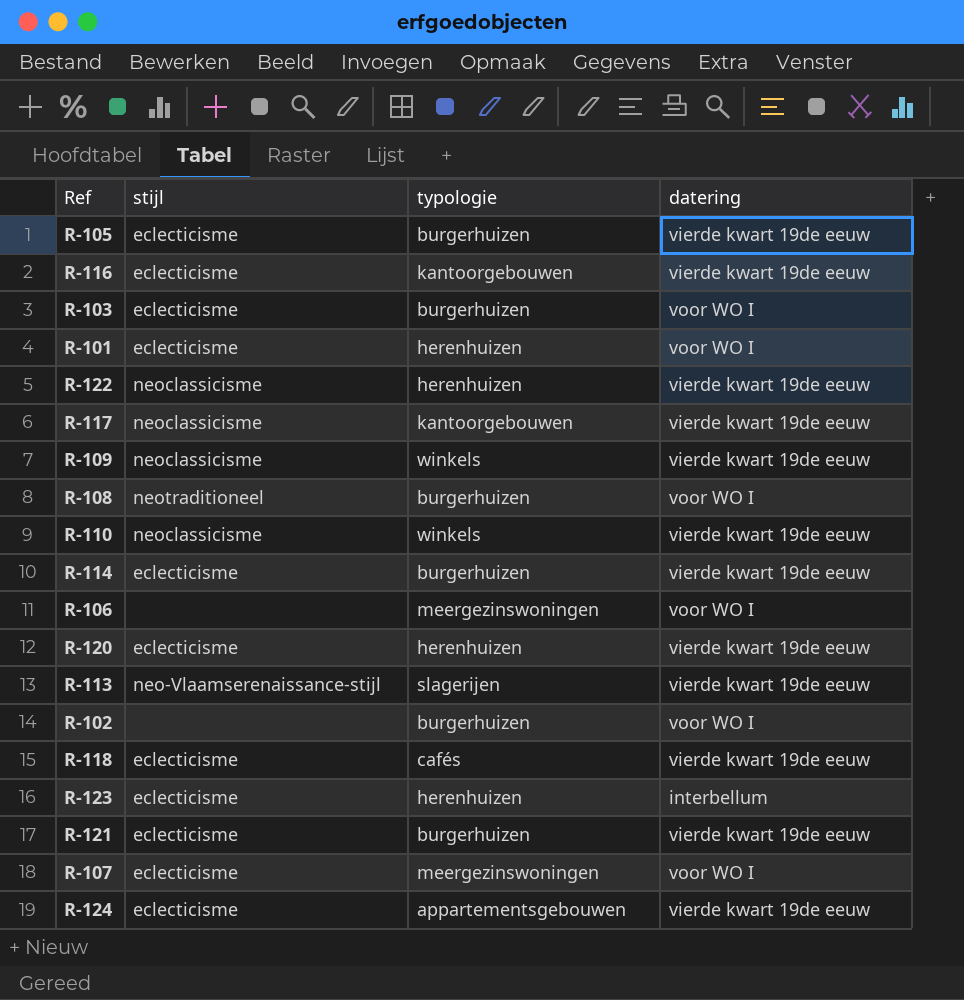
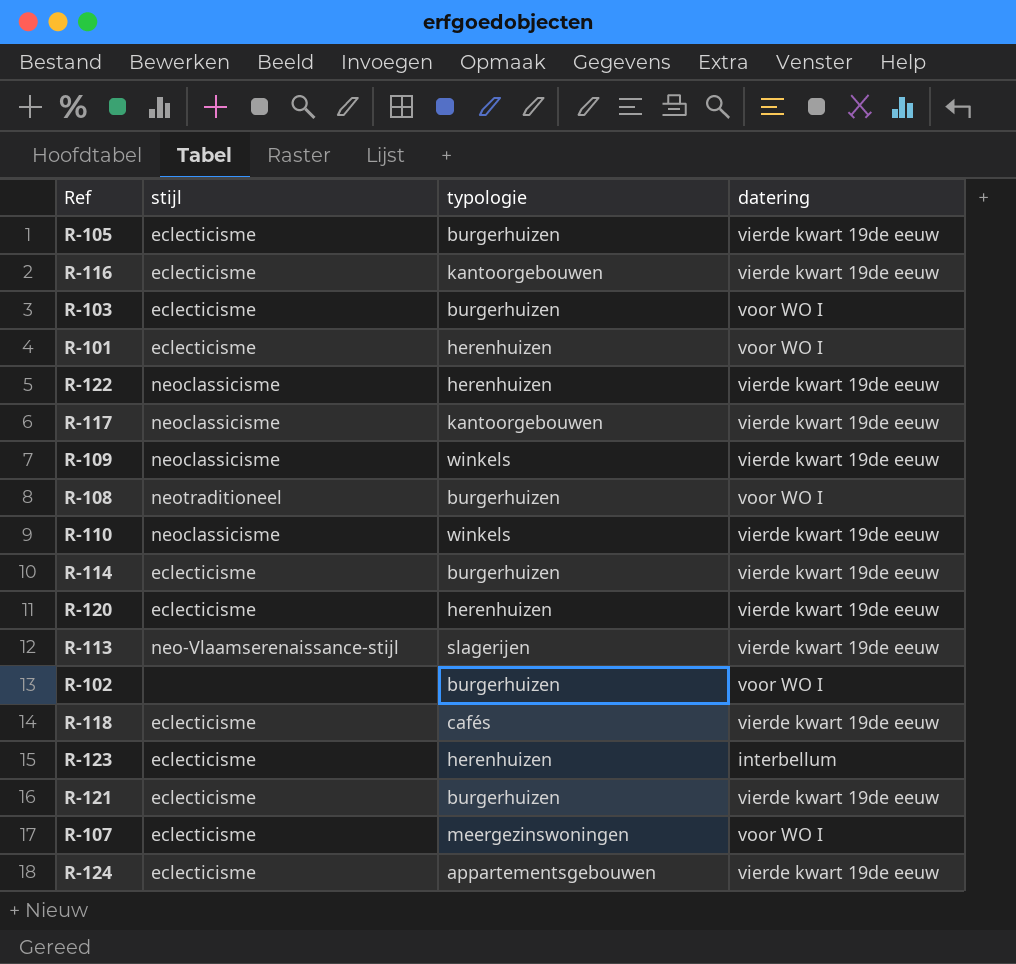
row R-106: none | meergezinswoningen | voor WO I -> none

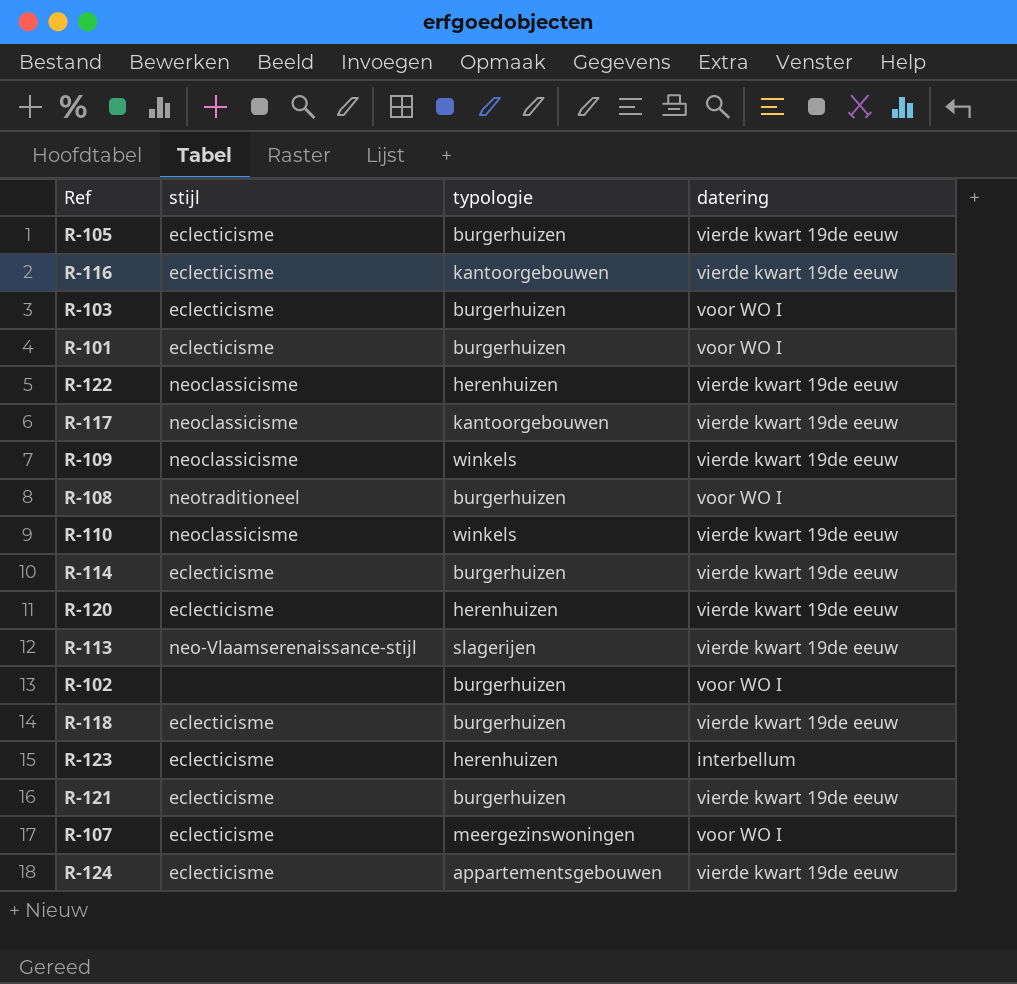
R-101 | typologie: herenhuizen -> burgerhuizen
R-118 | typologie: cafés -> burgerhuizen

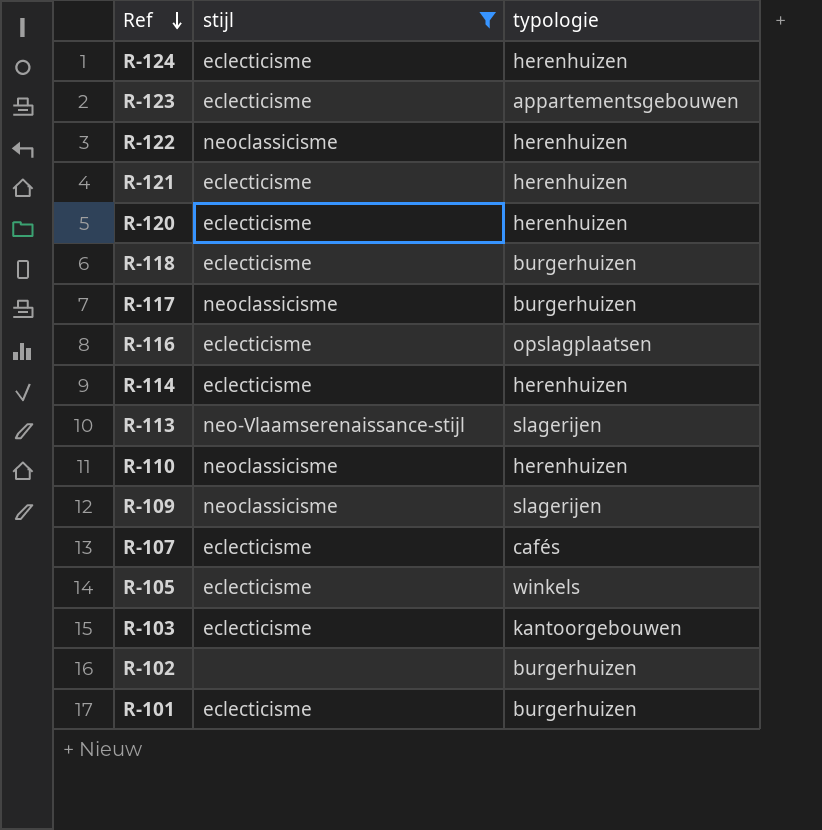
filter: none -> stijl != neotraditioneel
row order: none -> Ref descending
column datering | position: 4 -> none
R-124 | typologie: appartementsgebouwen -> herenhuizen
R-123 | typologie: herenhuizen -> appartementsgebouwen
R-121 | typologie: burgerhuizen -> herenhuizen
R-117 | typologie: kantoorgebouwen -> burgerhuizen
R-116 | typologie: kantoorgebouwen -> opslagplaatsen
R-114 | typologie: burgerhuizen -> herenhuizen
R-110 | typologie: winkels -> herenhuizen
R-109 | typologie: winkels -> slagerijen
R-107 | typologie: meergezinswoningen -> cafés
R-105 | typologie: burgerhuizen -> winkels
R-103 | typologie: burgerhuizen -> kantoorgebouwen

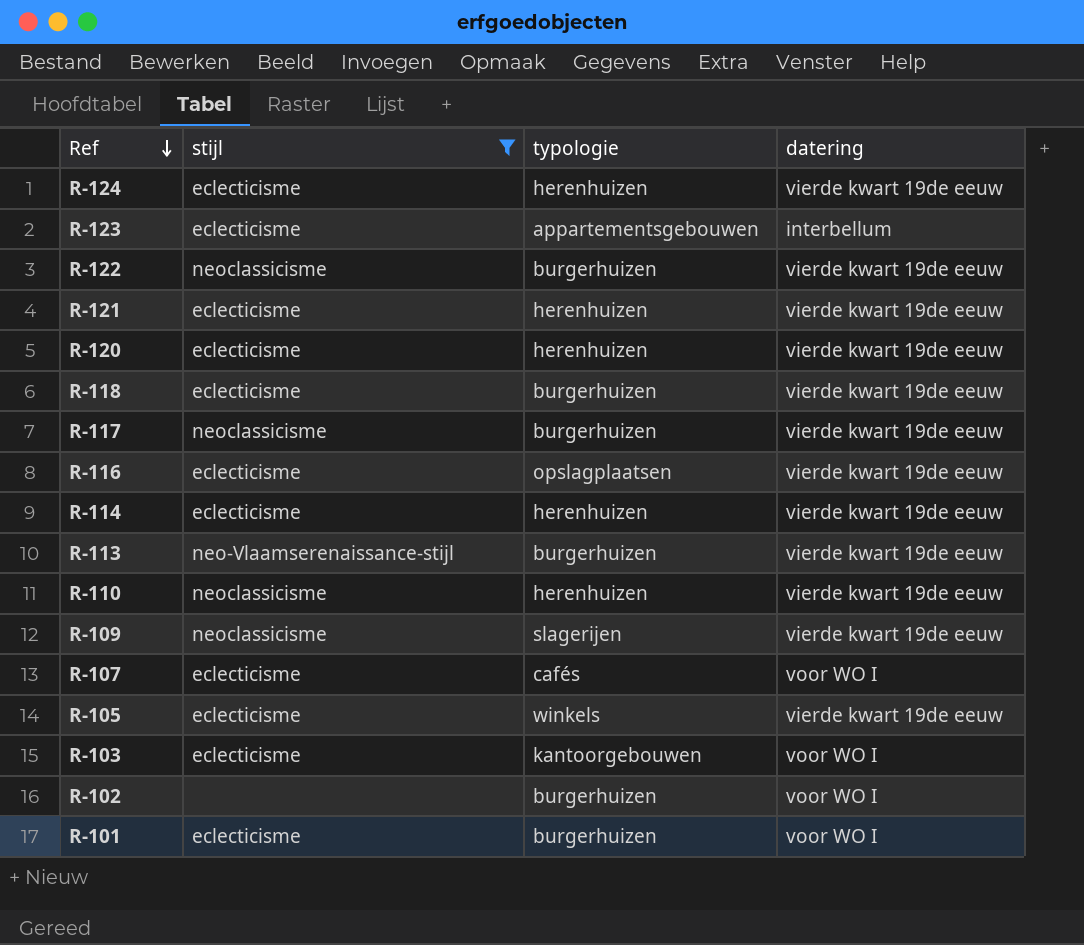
column datering | position: none -> 4
R-122 | typologie: herenhuizen -> burgerhuizen
R-113 | typologie: slagerijen -> burgerhuizen

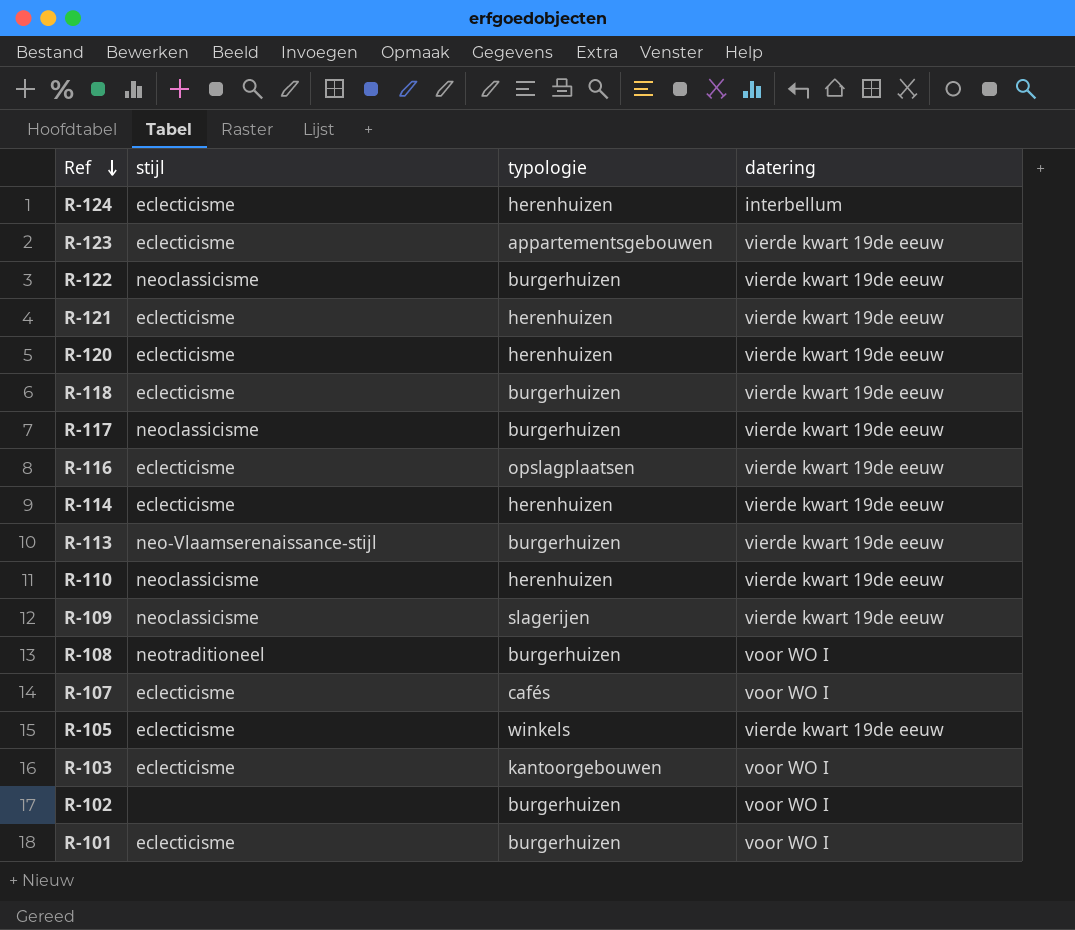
filter: stijl != neotraditioneel -> none
R-124 | datering: vierde kwart 19de eeuw -> interbellum
R-123 | datering: interbellum -> vierde kwart 19de eeuw

